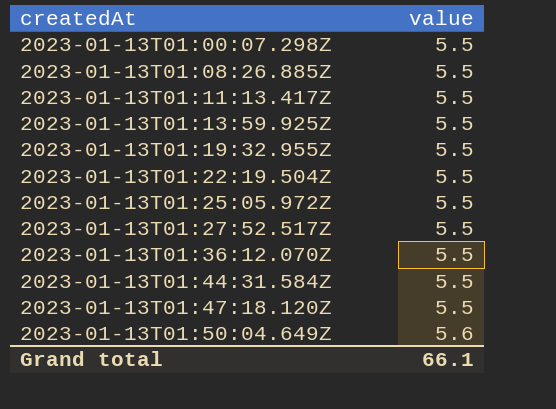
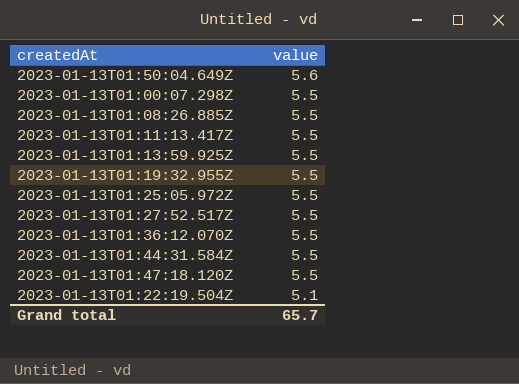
row order: createdAt ascending -> value descending
2023-01-13T01:22:19.504Z | value: 5.5 -> 5.1
Grand total | value: 66.1 -> 65.7

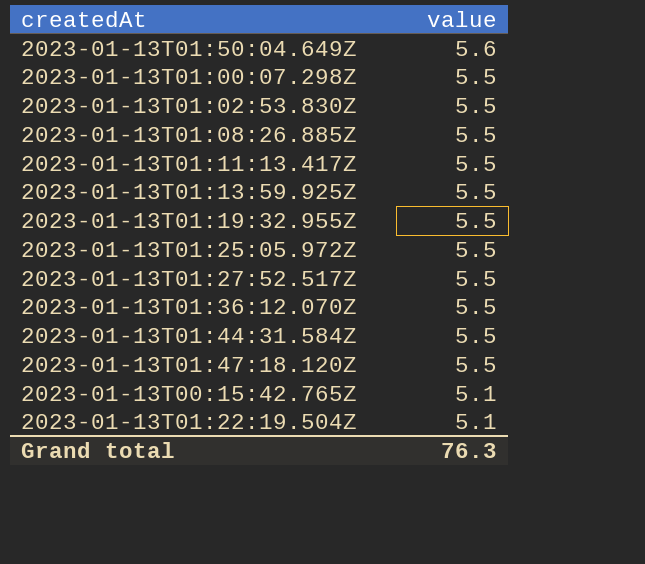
row 2023-01-13T01:02:53.830Z: none -> 5.5
row 2023-01-13T00:15:42.765Z: none -> 5.1
Grand total | value: 65.7 -> 76.3

